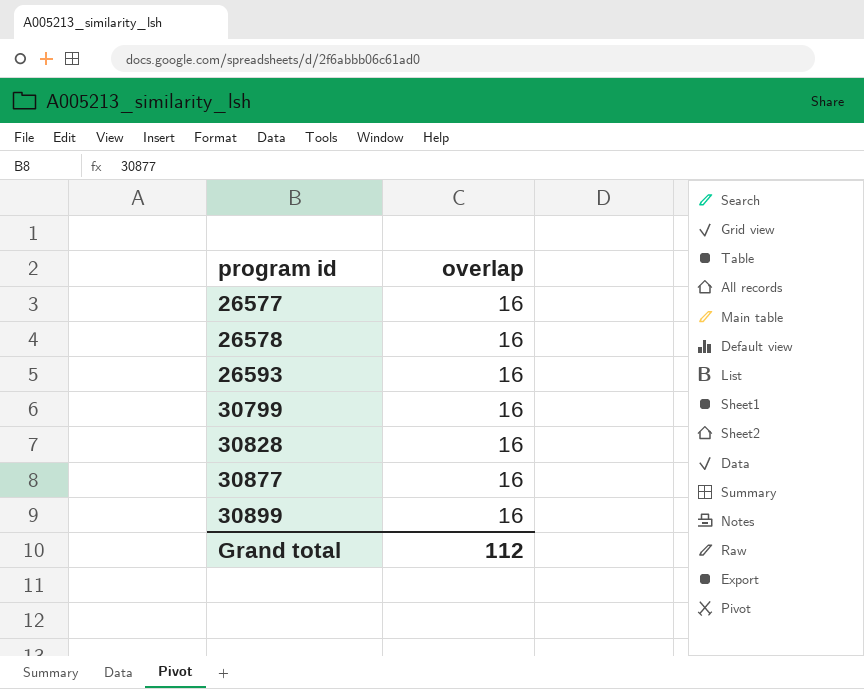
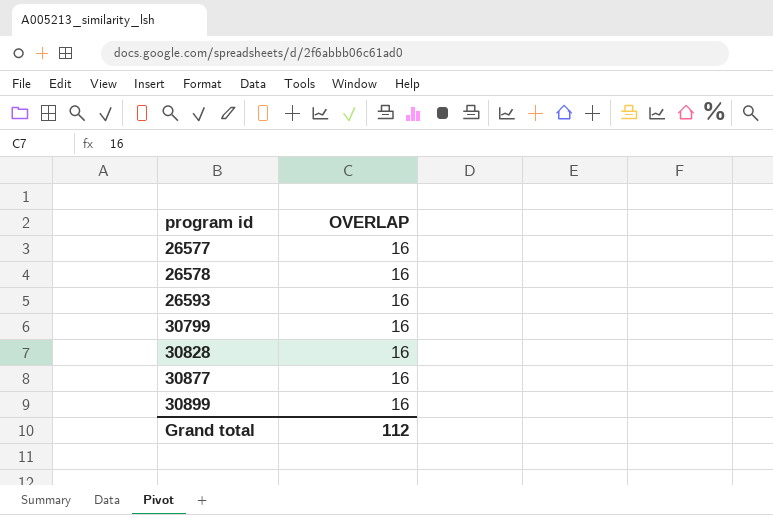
column name: overlap -> OVERLAP

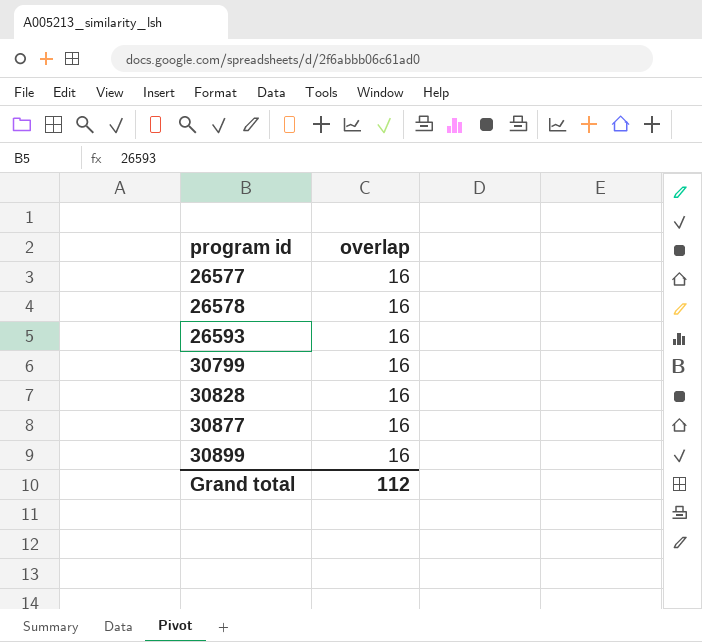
column name: OVERLAP -> overlap

